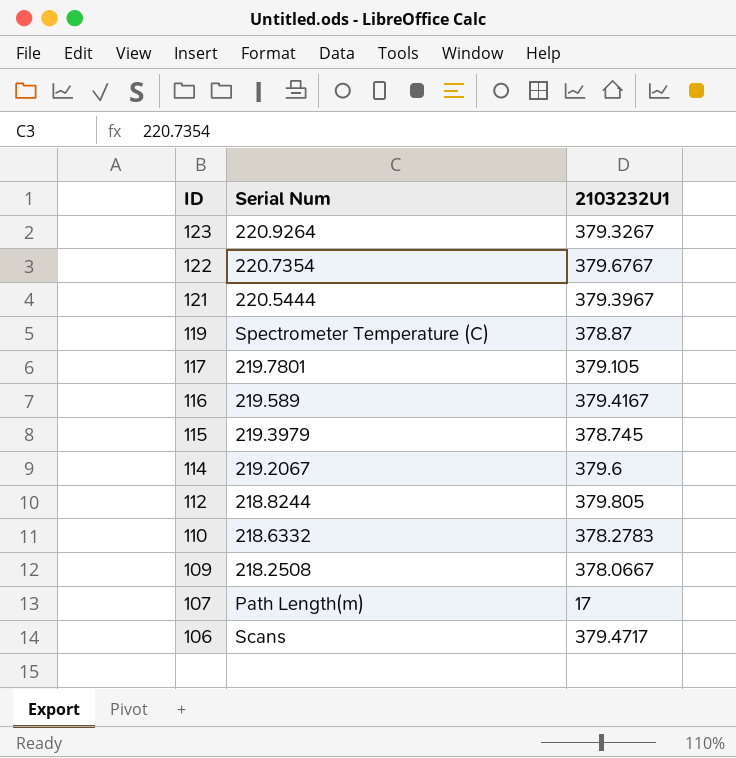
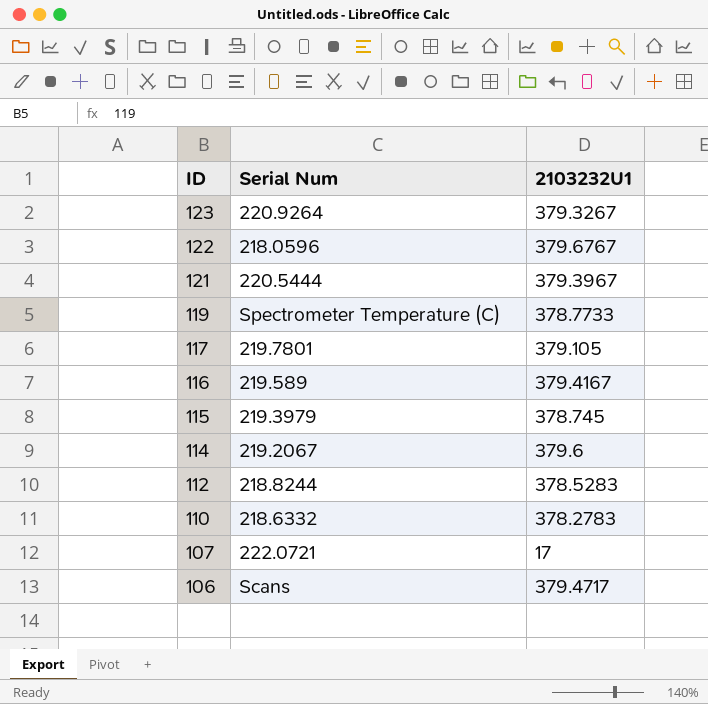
row 109: 218.2508 | 378.0667 -> none
122 | Serial Num: 220.7354 -> 218.0596
119 | 2103232U1: 378.87 -> 378.7733
112 | 2103232U1: 379.805 -> 378.5283
107 | Serial Num: Path Length(m) -> 222.0721

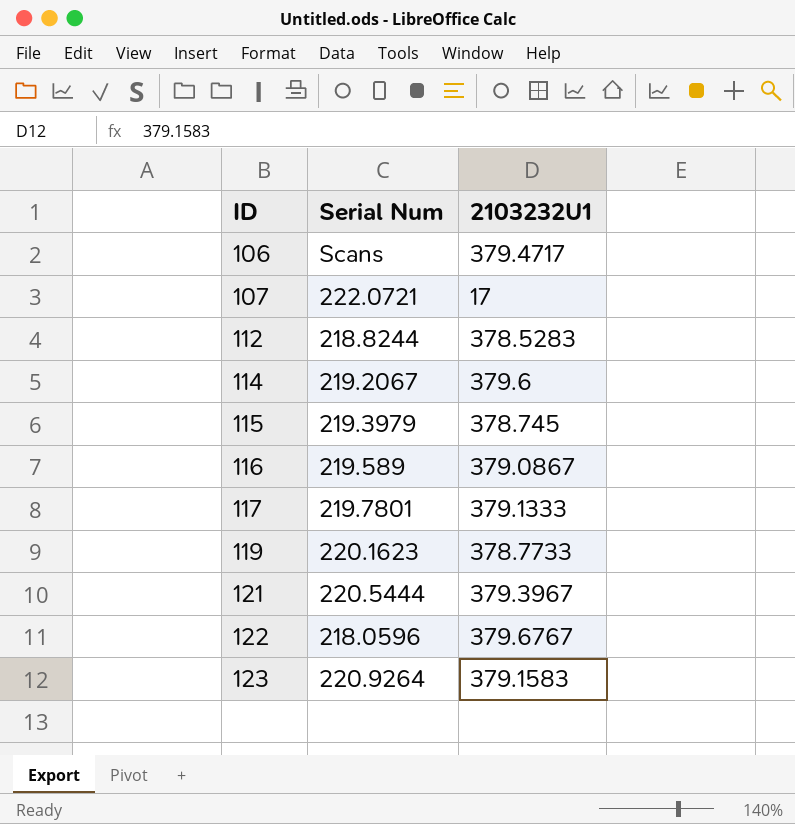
row order: ID descending -> ID ascending
row 110: 218.6332 | 378.2783 -> none
116 | 2103232U1: 379.4167 -> 379.0867
117 | 2103232U1: 379.105 -> 379.1333
119 | Serial Num: Spectrometer Temperature (C) -> 220.1623
123 | 2103232U1: 379.3267 -> 379.1583

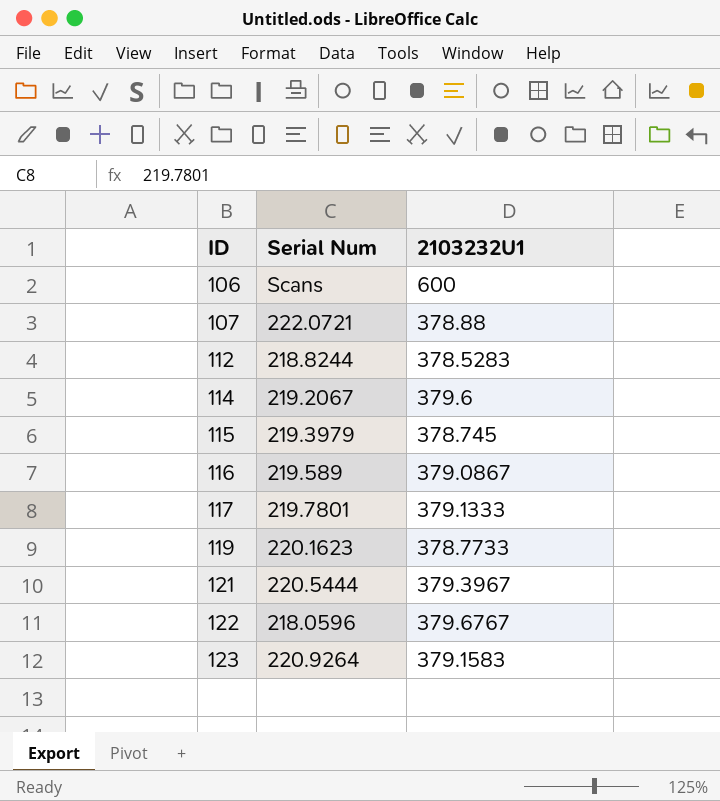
106 | 2103232U1: 379.4717 -> 600
107 | 2103232U1: 17 -> 378.88

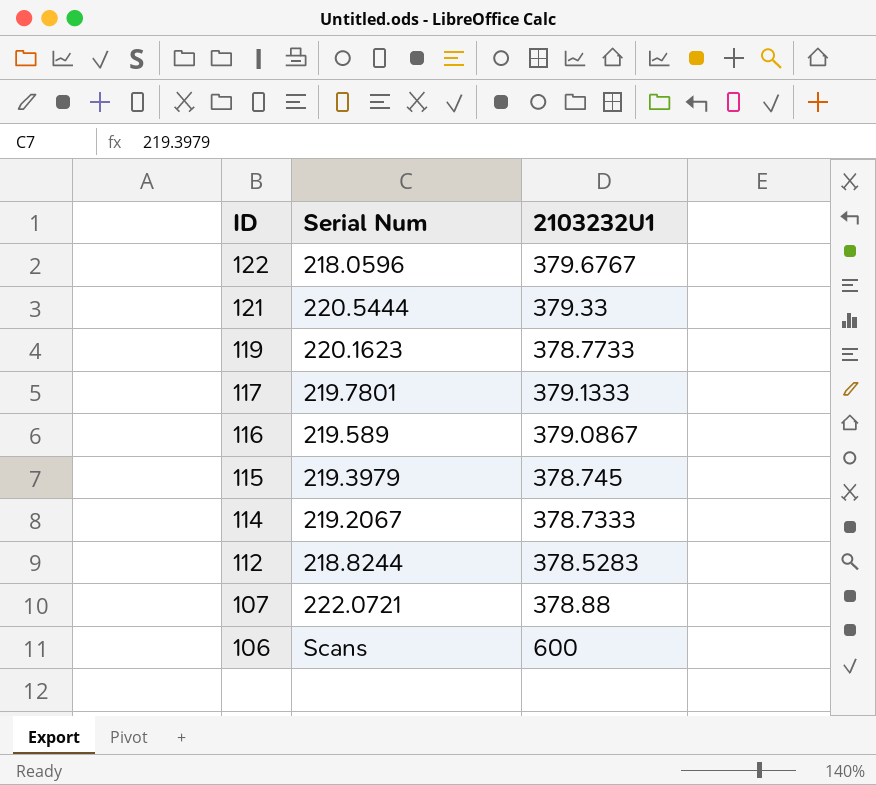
row order: ID ascending -> ID descending
row 123: 220.9264 | 379.1583 -> none
121 | 2103232U1: 379.3967 -> 379.33
114 | 2103232U1: 379.6 -> 378.7333

